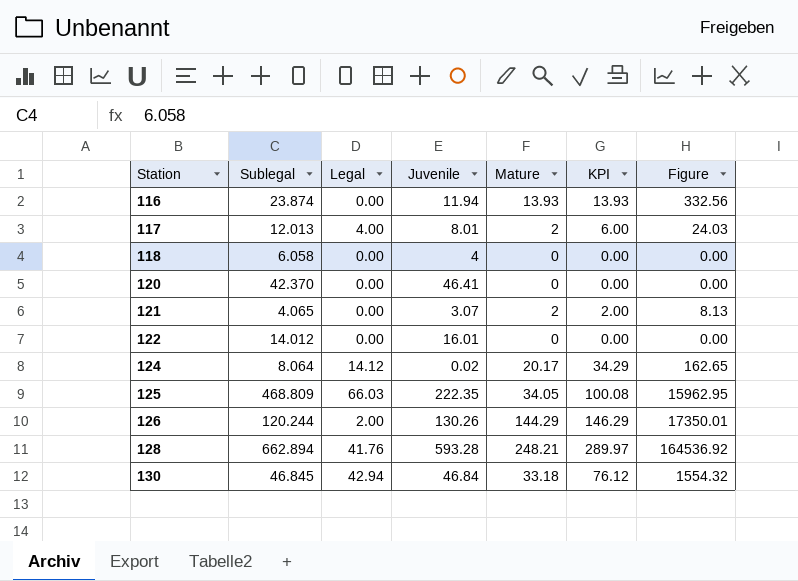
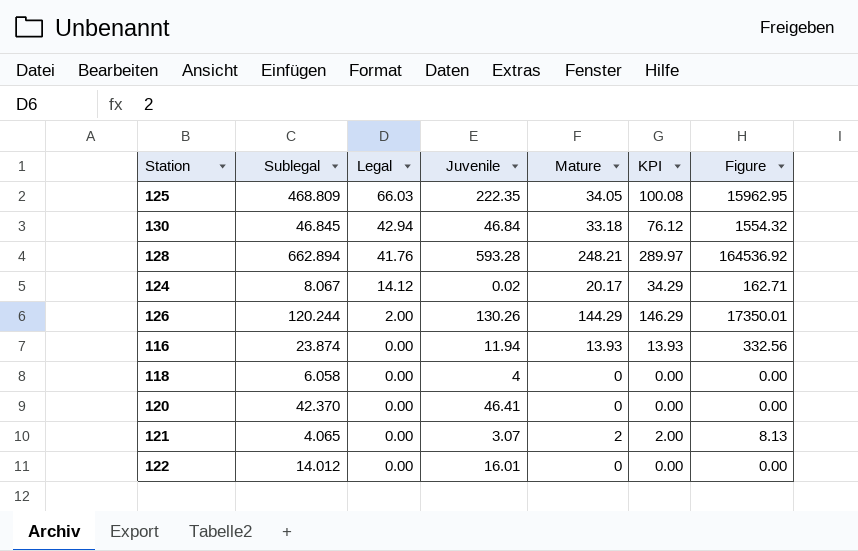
row order: Station ascending -> Legal descending
row 117: 12.013 | 4.00 | 8.01 | 2 | 6.00 | 24.03 -> none
124 | Sublegal: 8.064 -> 8.067
124 | Figure: 162.65 -> 162.71

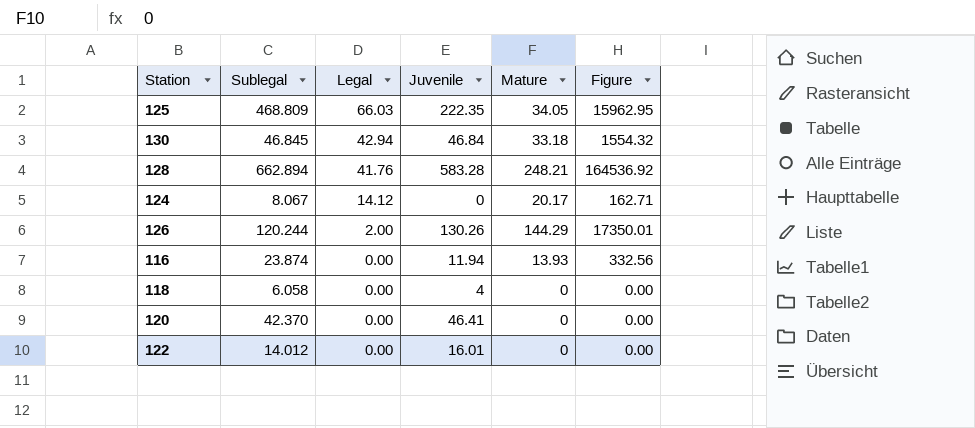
column KPI | formula: [Legal] + [Mature] -> none
row 121: 4.065 | 0.00 | 3.07 | 2 | 2.00 | 8.13 -> none
128 | Juvenile: 593.28 -> 583.28
124 | Juvenile: 0.02 -> 0

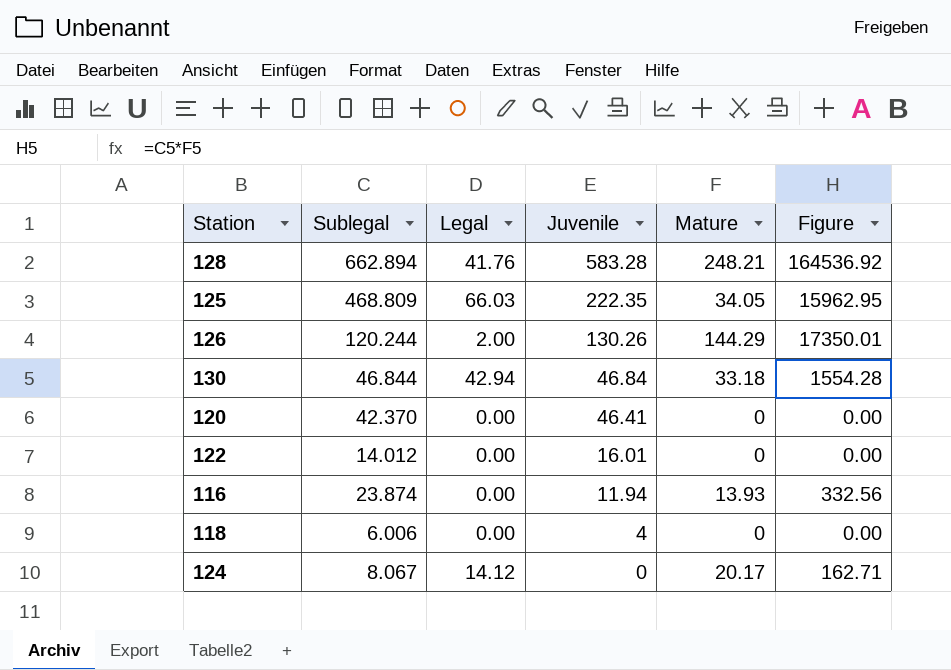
row order: Legal descending -> Juvenile descending
130 | Sublegal: 46.845 -> 46.844
130 | Figure: 1554.32 -> 1554.28
118 | Sublegal: 6.058 -> 6.006

